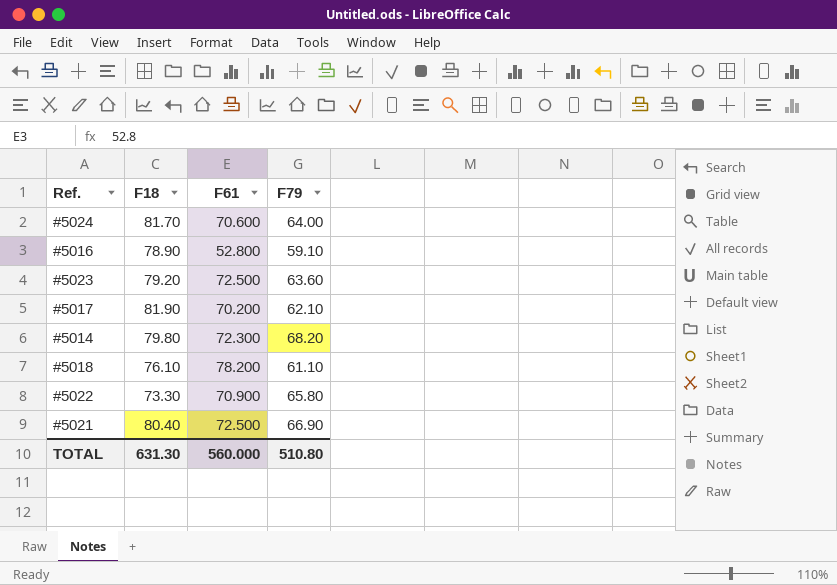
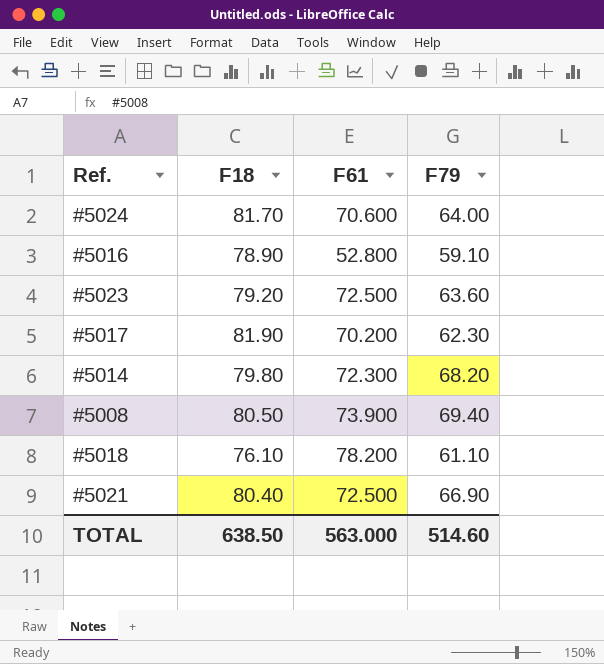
row #5022: 73.30 | 70.900 | 65.80 -> none
#5017 | F79: 62.10 -> 62.30
row #5008: none -> 80.50 | 73.900 | 69.40
TOTAL | F18: 631.30 -> 638.50
TOTAL | F61: 560.000 -> 563.000
TOTAL | F79: 510.80 -> 514.60

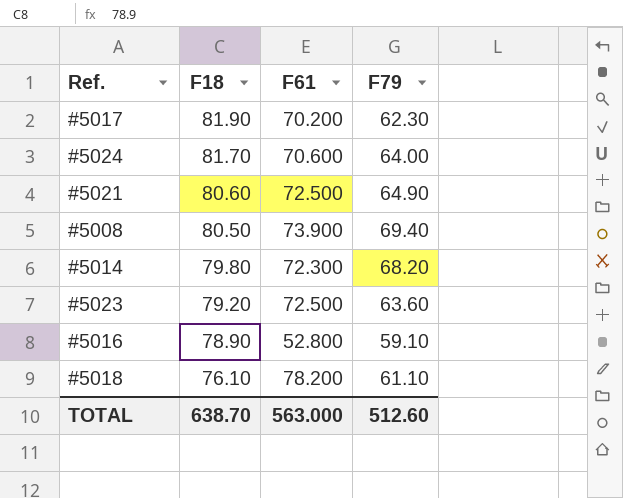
row order: none -> F18 descending
#5021 | F18: 80.40 -> 80.60
#5021 | F79: 66.90 -> 64.90
TOTAL | F18: 638.50 -> 638.70
TOTAL | F79: 514.60 -> 512.60

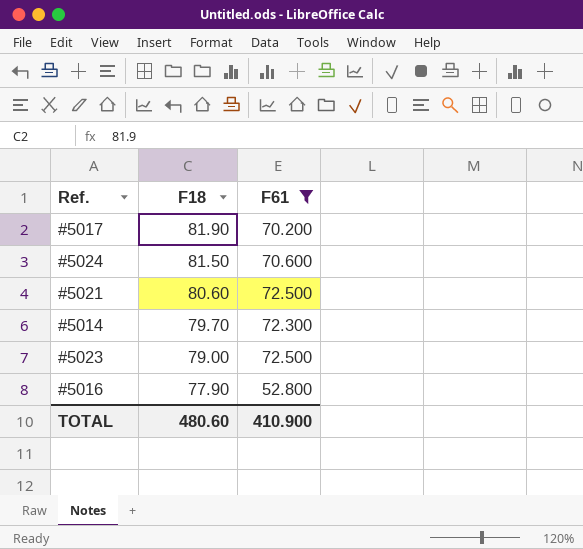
filter: none -> F61 <= 72.500
column F79 | position: 4 -> none
#5024 | F18: 81.70 -> 81.50
#5014 | F18: 79.80 -> 79.70
#5023 | F18: 79.20 -> 79.00
#5016 | F18: 78.90 -> 77.90
TOTAL | F18: 638.70 -> 480.60
TOTAL | F61: 563.000 -> 410.900

